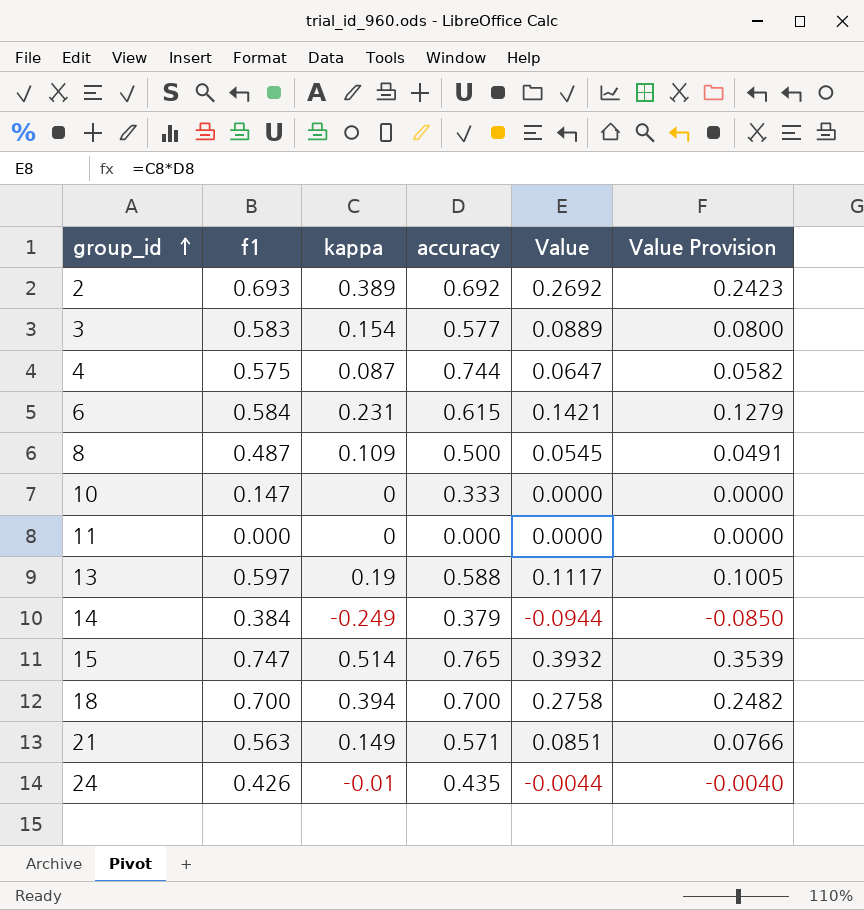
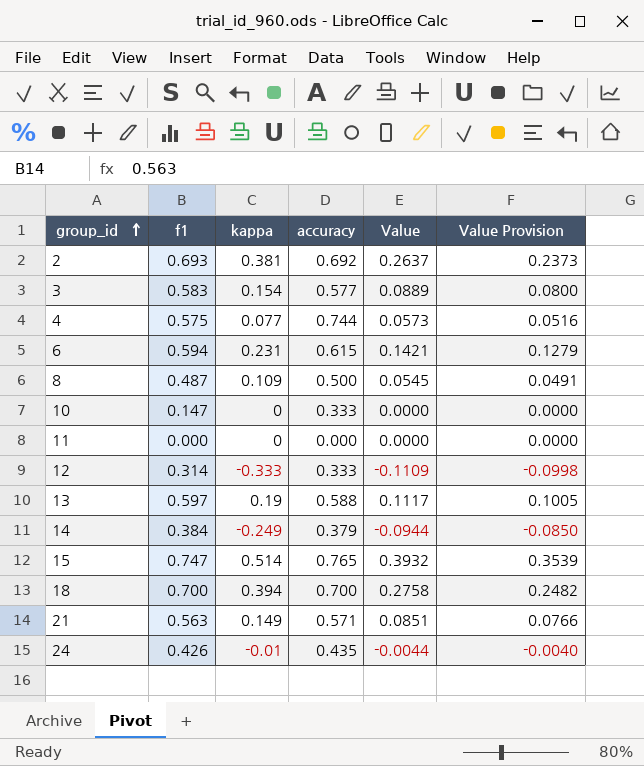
2 | kappa: 0.389 -> 0.381
2 | Value: 0.2692 -> 0.2637
2 | Value Provision: 0.2423 -> 0.2373
4 | kappa: 0.087 -> 0.077
4 | Value: 0.0647 -> 0.0573
4 | Value Provision: 0.0582 -> 0.0516
6 | f1: 0.584 -> 0.594
row 12: none -> 0.314 | -0.333 | 0.333 | -0.1109 | -0.0998

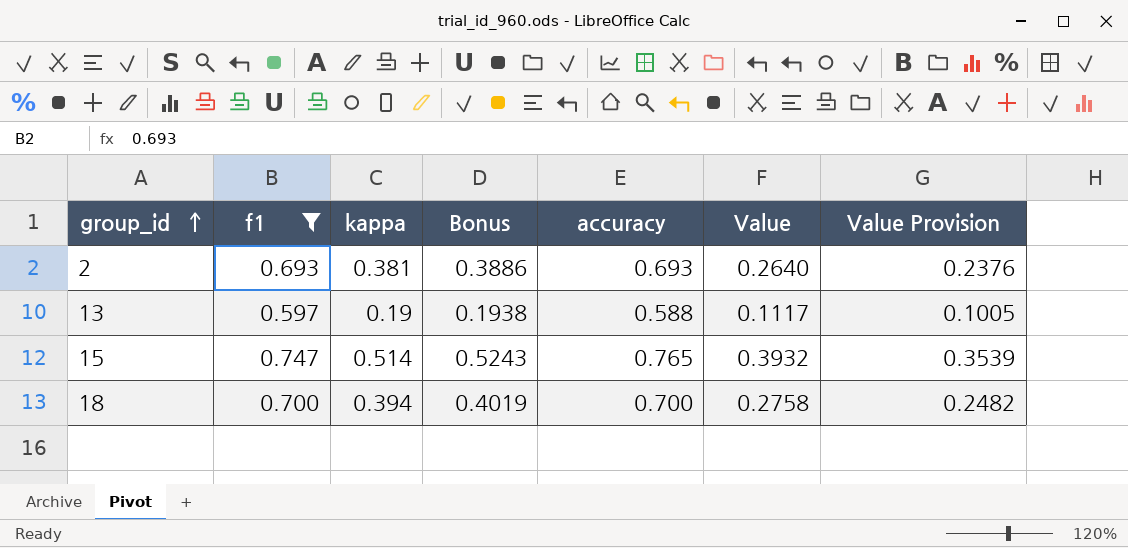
filter: none -> f1 >= 0.597
column Bonus | formula: none -> [kappa] * 1.02
2 | accuracy: 0.692 -> 0.693
2 | Value: 0.2637 -> 0.2640
2 | Value Provision: 0.2373 -> 0.2376

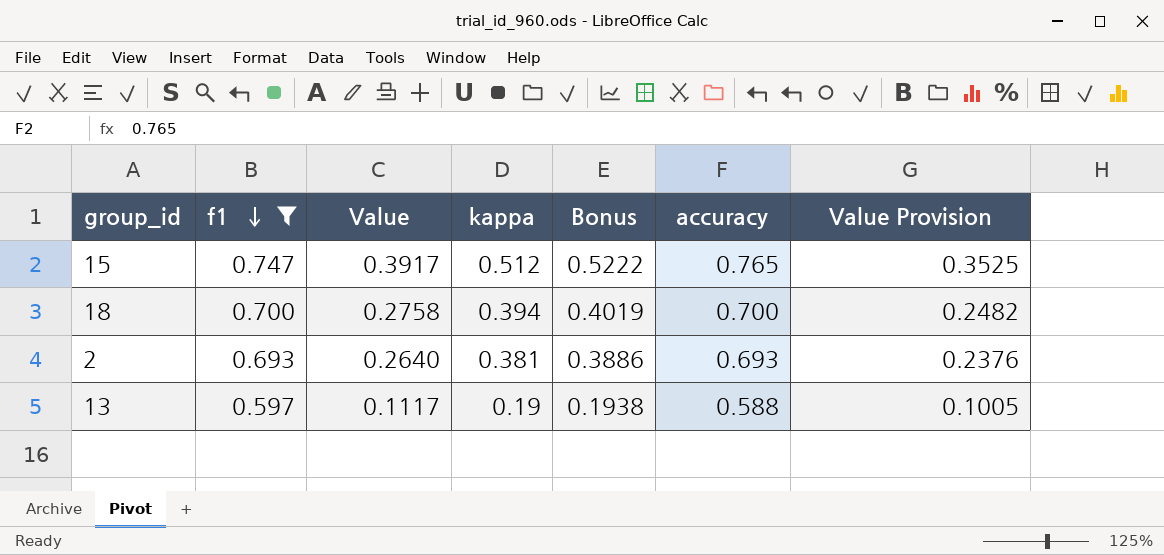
row order: group_id ascending -> f1 descending
column Value | position: 6 -> 3
15 | Value: 0.3932 -> 0.3917
15 | kappa: 0.514 -> 0.512
15 | Bonus: 0.5243 -> 0.5222
15 | Value Provision: 0.3539 -> 0.3525

